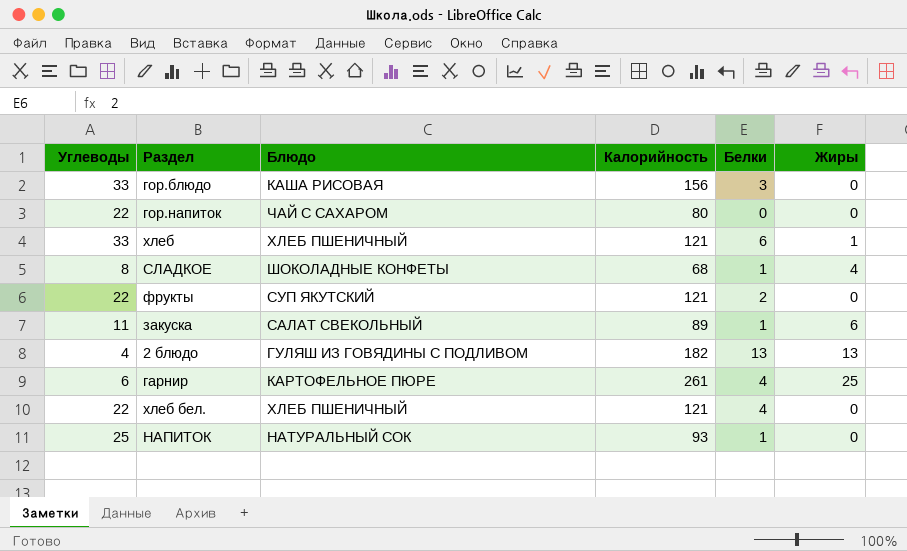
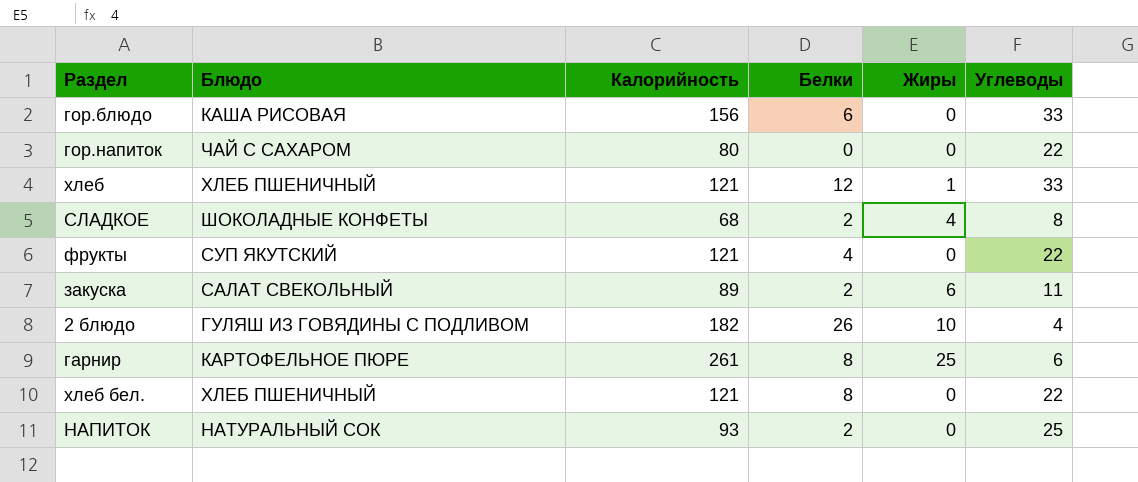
column Углеводы | position: 1 -> 6
гор.блюдо | Белки: 3 -> 6
хлеб | Белки: 6 -> 12
СЛАДКОЕ | Белки: 1 -> 2
фрукты | Белки: 2 -> 4
закуска | Белки: 1 -> 2
2 блюдо | Белки: 13 -> 26
2 блюдо | Жиры: 13 -> 10
гарнир | Белки: 4 -> 8
хлеб бел. | Белки: 4 -> 8
НАПИТОК | Белки: 1 -> 2

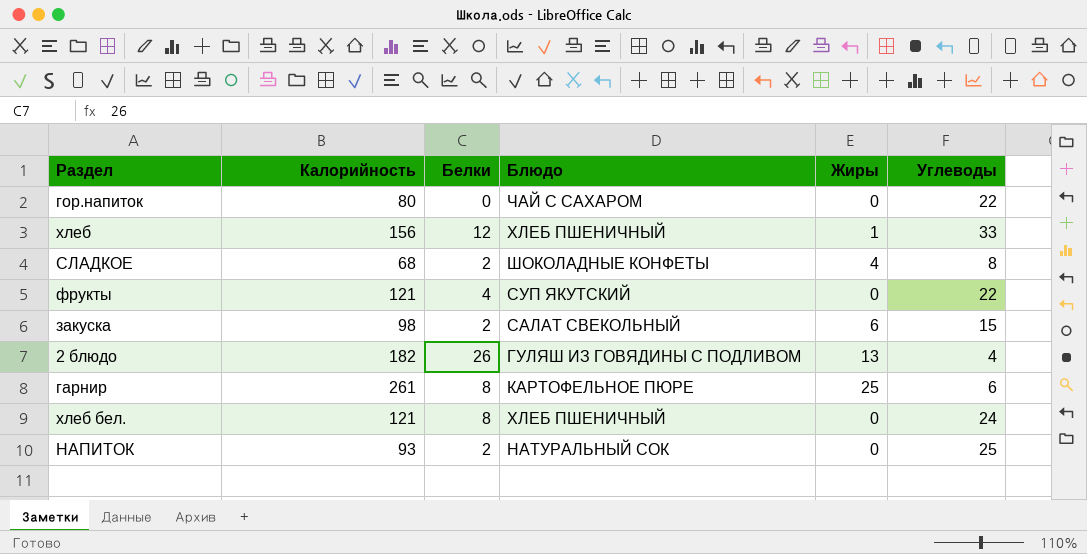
column Блюдо | position: 2 -> 4
row гор.блюдо: КАША РИСОВАЯ | 156 | 6 | 0 | 33 -> none
хлеб | Калорийность: 121 -> 156
закуска | Калорийность: 89 -> 98
закуска | Углеводы: 11 -> 15
2 блюдо | Жиры: 10 -> 13
хлеб бел. | Углеводы: 22 -> 24

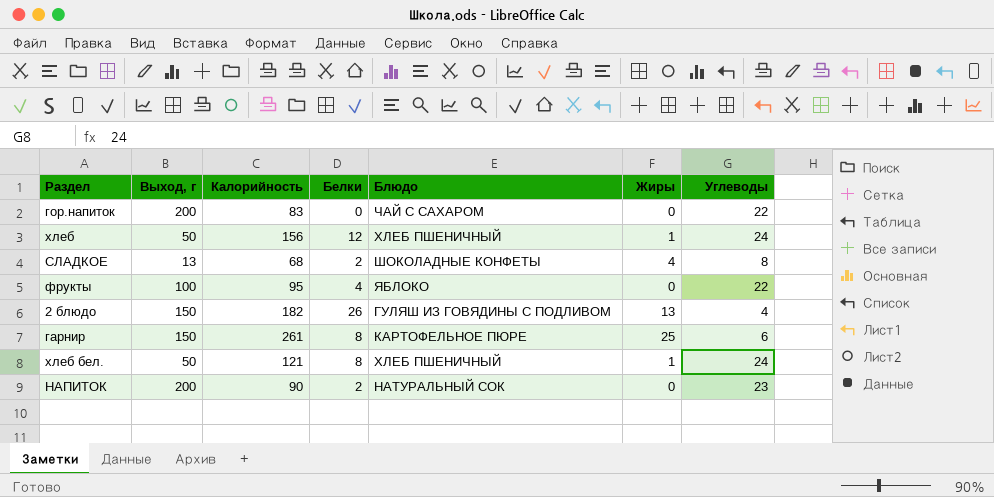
column Выход, г | position: none -> 2
row закуска: 98 | 2 | САЛАТ СВЕКОЛЬНЫЙ | 6 | 15 -> none
гор.напиток | Калорийность: 80 -> 83
хлеб | Углеводы: 33 -> 24
фрукты | Калорийность: 121 -> 95
фрукты | Блюдо: СУП ЯКУТСКИЙ -> ЯБЛОКО
хлеб бел. | Жиры: 0 -> 1
НАПИТОК | Калорийность: 93 -> 90
НАПИТОК | Углеводы: 25 -> 23

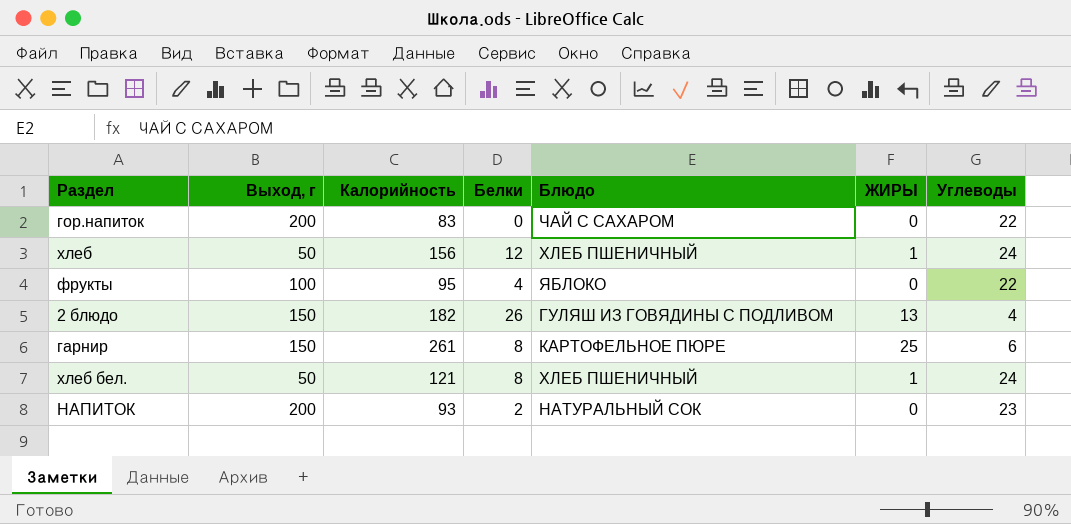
column name: Жиры -> ЖИРЫ
row СЛАДКОЕ: 13 | 68 | 2 | ШОКОЛАДНЫЕ КОНФЕТЫ | 4 | 8 -> none
НАПИТОК | Калорийность: 90 -> 93

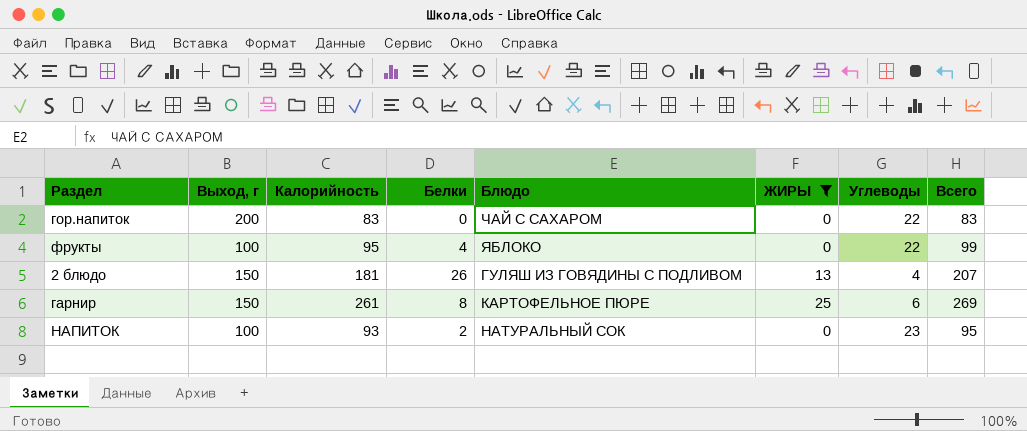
filter: none -> ЖИРЫ != 1
column Всего | formula: none -> [Калорийность] + [Белки]
2 блюдо | Калорийность: 182 -> 181
НАПИТОК | Выход, г: 200 -> 100

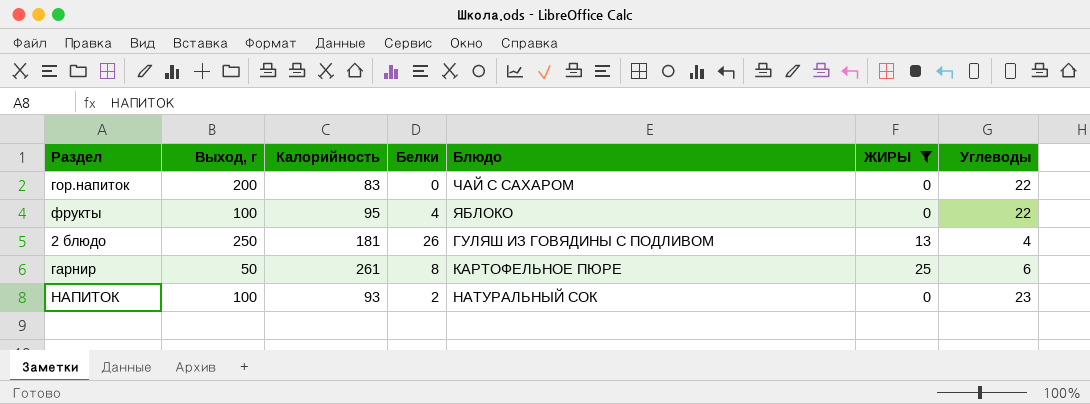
column Всего | formula: [Калорийность] + [Белки] -> none
2 блюдо | Выход, г: 150 -> 250
гарнир | Выход, г: 150 -> 50

